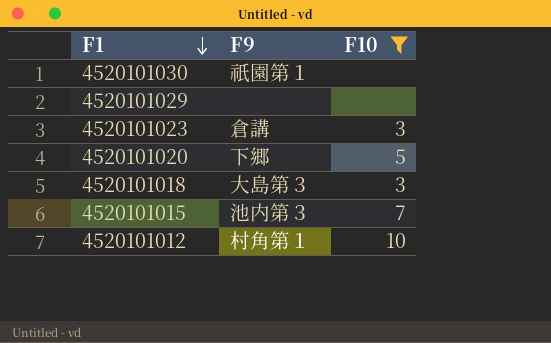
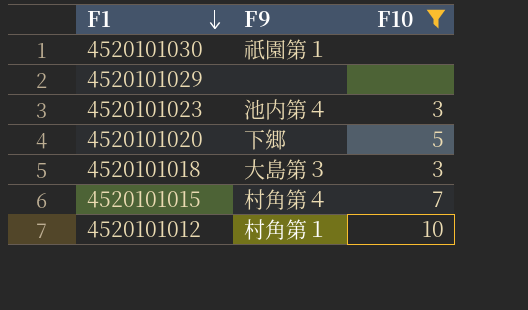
4520101023 | F9: 倉講 -> 池内第４
4520101015 | F9: 池内第３ -> 村角第４

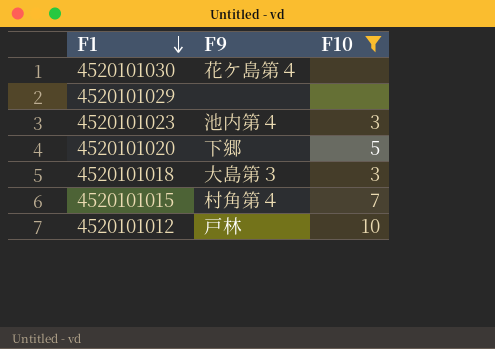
4520101030 | F9: 祇園第１ -> 花ケ島第４
4520101012 | F9: 村角第１ -> 戸林

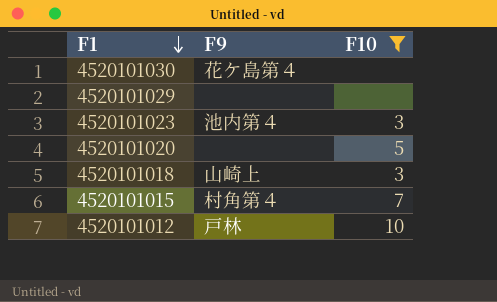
4520101020 | F9: 下郷 -> none
4520101018 | F9: 大島第３ -> 山崎上

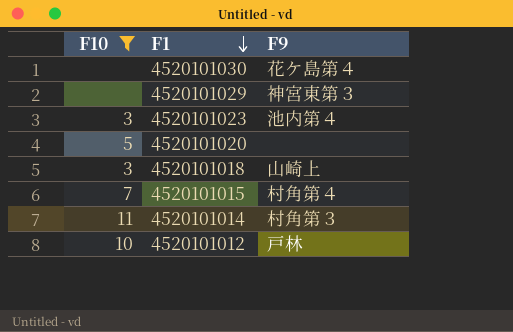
column F10 | position: 3 -> 1
4520101029 | F9: none -> 神宮東第３
row 4520101014: none -> 11 | 村角第３

